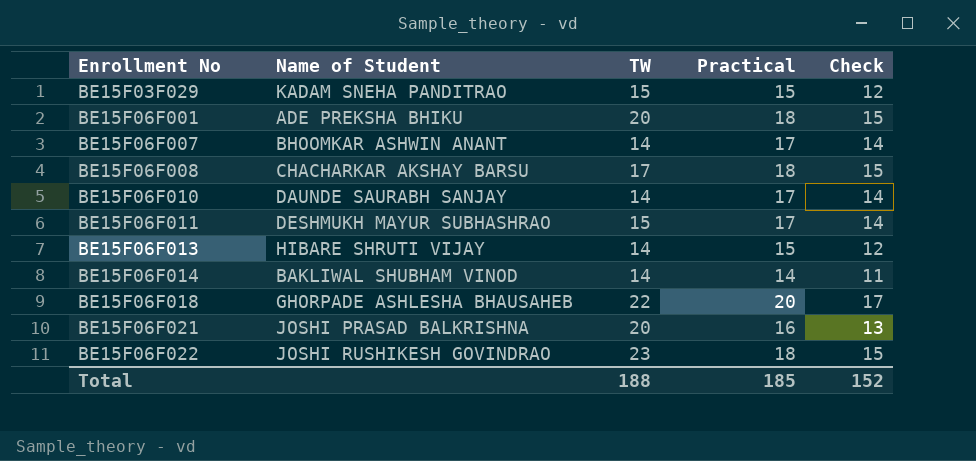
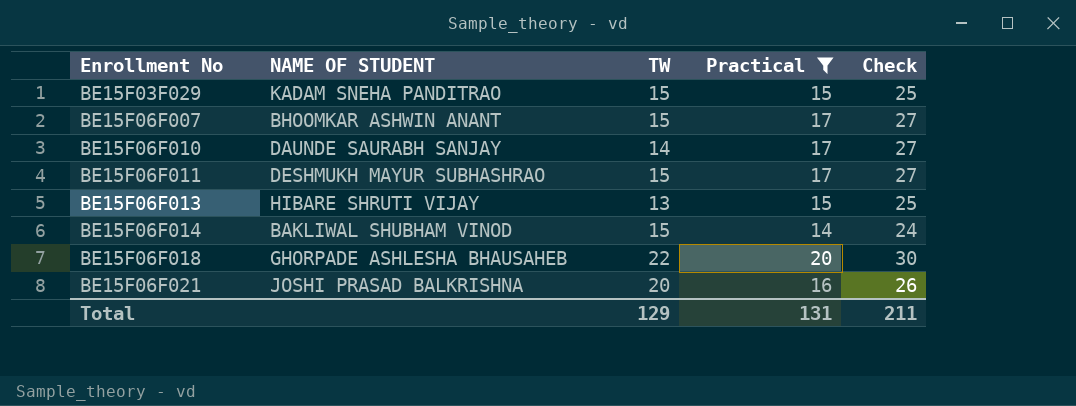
filter: none -> Practical != 18
column name: Name of Student -> NAME OF STUDENT
column Check | formula: [Practical] - 3 -> [Practical] + 10
BE15F06F007 | TW: 14 -> 15
BE15F06F013 | TW: 14 -> 13
BE15F06F014 | TW: 14 -> 15
Total | TW: 188 -> 129
Total | Practical: 185 -> 131
Total | Check: 152 -> 211

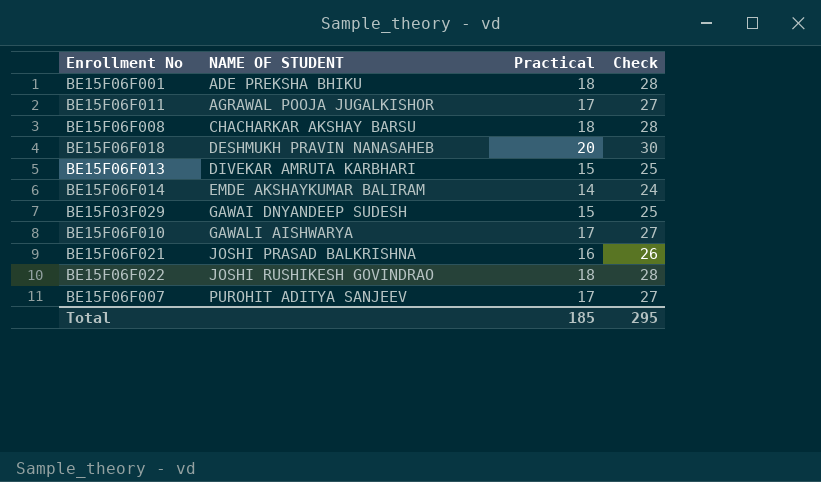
filter: Practical != 18 -> none
row order: Enrollment No ascending -> NAME OF STUDENT ascending
column TW | position: 3 -> none
BE15F06F011 | NAME OF STUDENT: DESHMUKH MAYUR SUBHASHRAO -> AGRAWAL POOJA JUGALKISHOR
BE15F06F018 | NAME OF STUDENT: GHORPADE ASHLESHA BHAUSAHEB -> DESHMUKH PRAVIN NANASAHEB
BE15F06F013 | NAME OF STUDENT: HIBARE SHRUTI VIJAY -> DIVEKAR AMRUTA KARBHARI
BE15F06F014 | NAME OF STUDENT: BAKLIWAL SHUBHAM VINOD -> EMDE AKSHAYKUMAR BALIRAM
BE15F03F029 | NAME OF STUDENT: KADAM SNEHA PANDITRAO -> GAWAI DNYANDEEP SUDESH
BE15F06F010 | NAME OF STUDENT: DAUNDE SAURABH SANJAY -> GAWALI AISHWARYA
BE15F06F007 | NAME OF STUDENT: BHOOMKAR ASHWIN ANANT -> PUROHIT ADITYA SANJEEV
Total | Practical: 131 -> 185
Total | Check: 211 -> 295

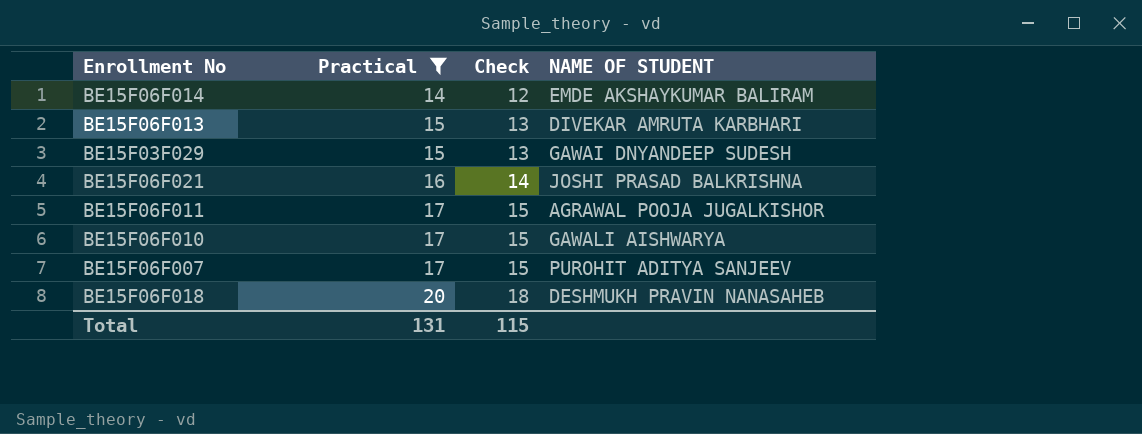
filter: none -> Practical != 18
row order: NAME OF STUDENT ascending -> Practical ascending
column Check | formula: [Practical] + 10 -> [Practical] - 2
column NAME OF STUDENT | position: 2 -> 4
Total | Practical: 185 -> 131
Total | Check: 295 -> 115

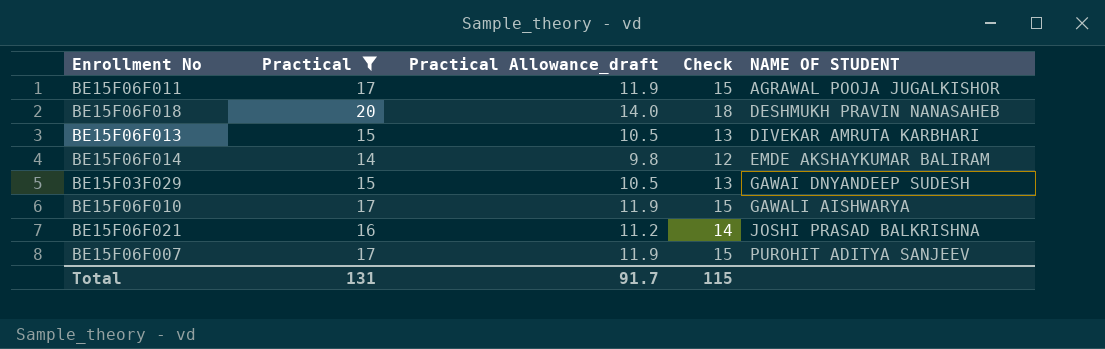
row order: Practical ascending -> NAME OF STUDENT ascending
column Practical Allowance_draft | formula: none -> [Practical] * 0.7

